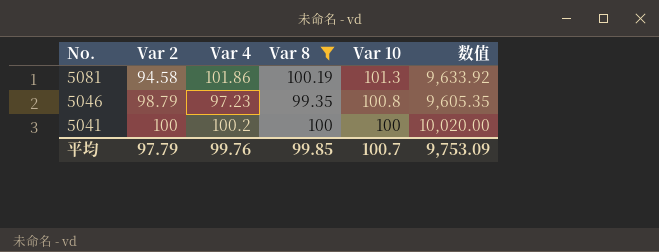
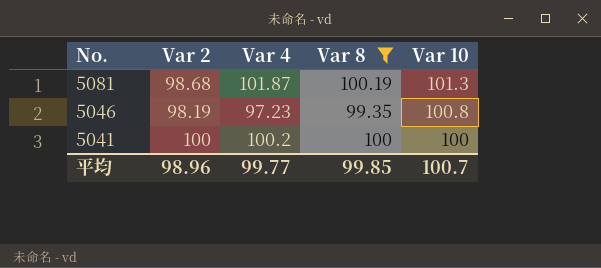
column 数值 | formula: [Var 2] * [Var 4] -> none
5081 | Var 2: 94.58 -> 98.68
5081 | Var 4: 101.86 -> 101.87
5046 | Var 2: 98.79 -> 98.19
平均 | Var 2: 97.79 -> 98.96
平均 | Var 4: 99.76 -> 99.77

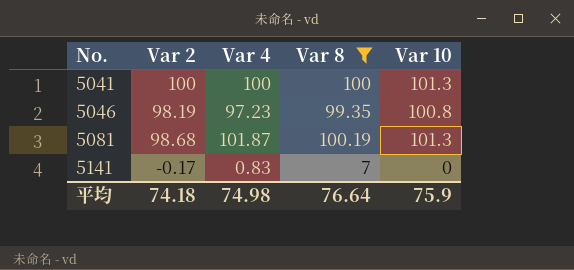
row order: No. descending -> No. ascending
5041 | Var 4: 100.2 -> 100
5041 | Var 10: 100 -> 101.3
row 5141: none -> -0.17 | 0.83 | 7 | 0
平均 | Var 2: 98.96 -> 74.18
平均 | Var 4: 99.77 -> 74.98
平均 | Var 8: 99.85 -> 76.64
平均 | Var 10: 100.7 -> 75.9

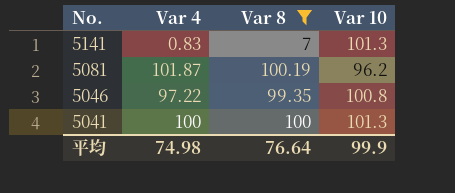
row order: No. ascending -> No. descending
column Var 2 | position: 2 -> none
5141 | Var 10: 0 -> 101.3
5081 | Var 10: 101.3 -> 96.2
5046 | Var 4: 97.23 -> 97.22
平均 | Var 10: 75.9 -> 99.9

